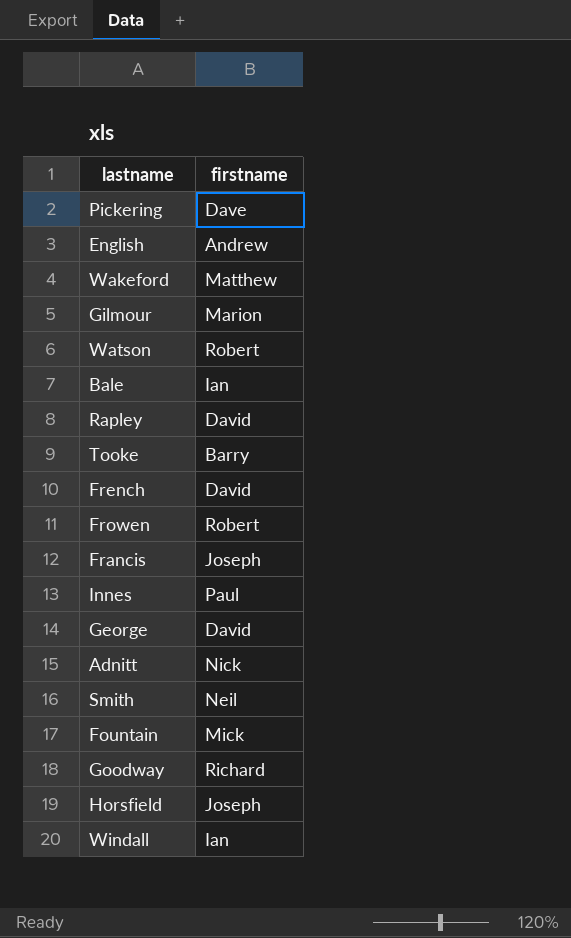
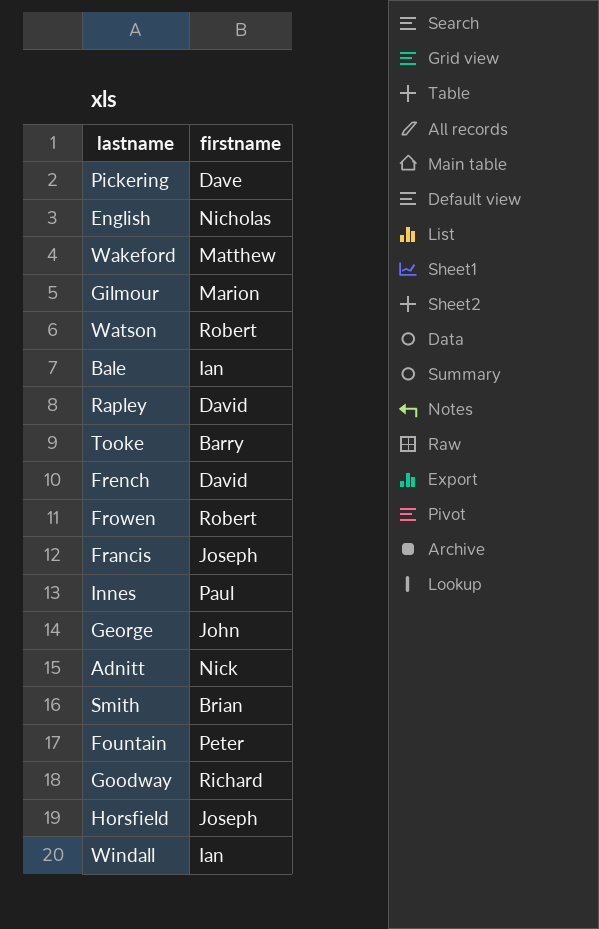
English | firstname: Andrew -> Nicholas
George | firstname: David -> John
Smith | firstname: Neil -> Brian
Fountain | firstname: Mick -> Peter

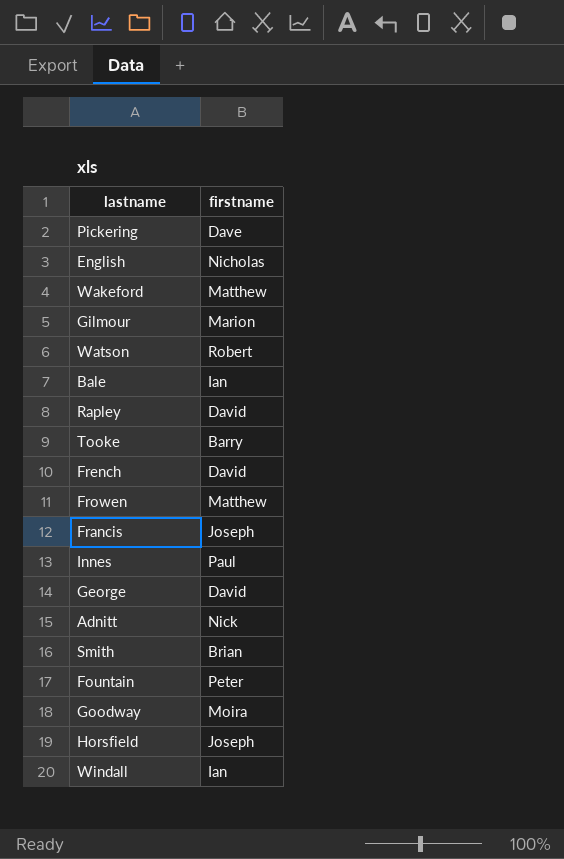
Frowen | firstname: Robert -> Matthew
George | firstname: John -> David
Goodway | firstname: Richard -> Moira

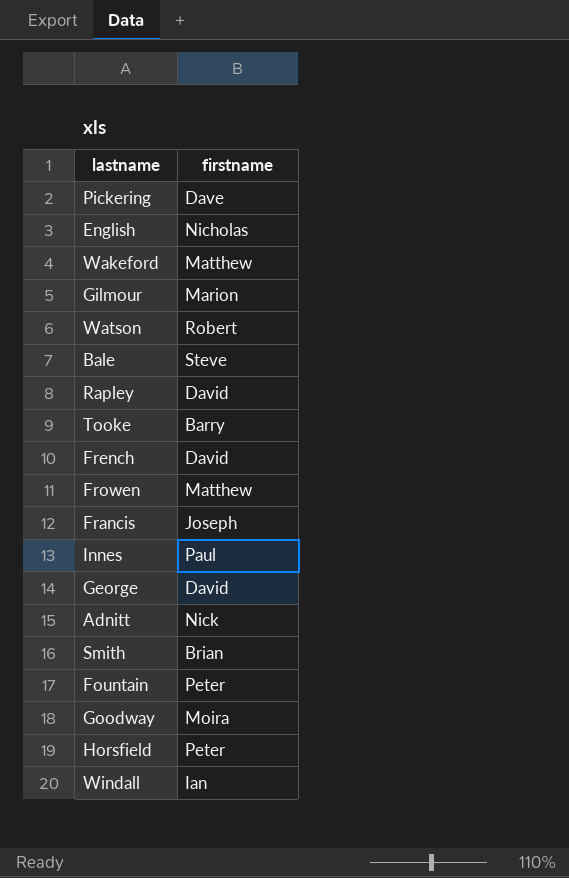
Bale | firstname: Ian -> Steve
Horsfield | firstname: Joseph -> Peter

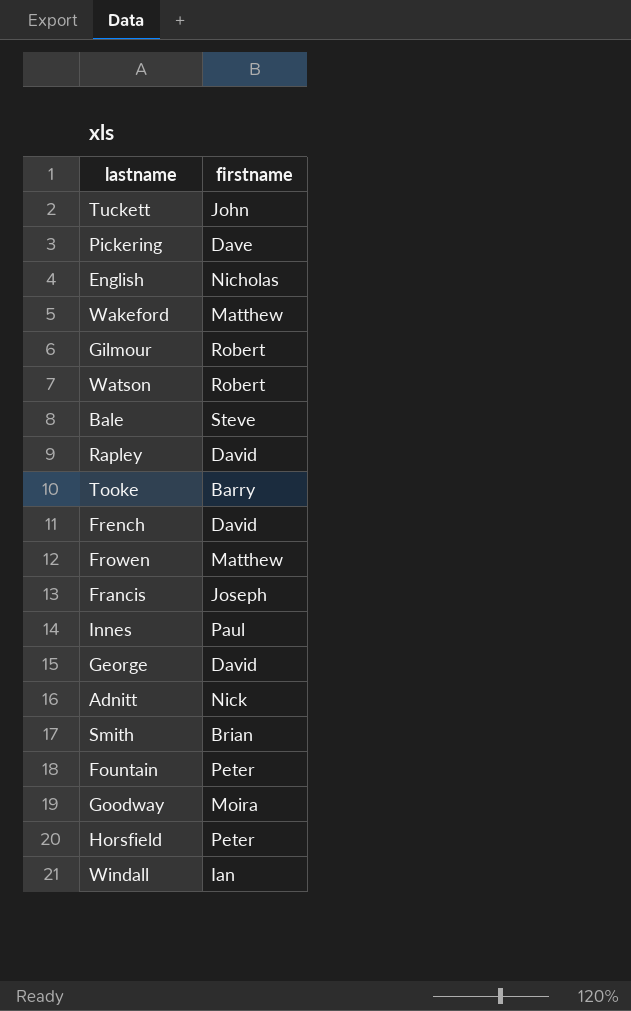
row Tuckett: none -> John
Gilmour | firstname: Marion -> Robert

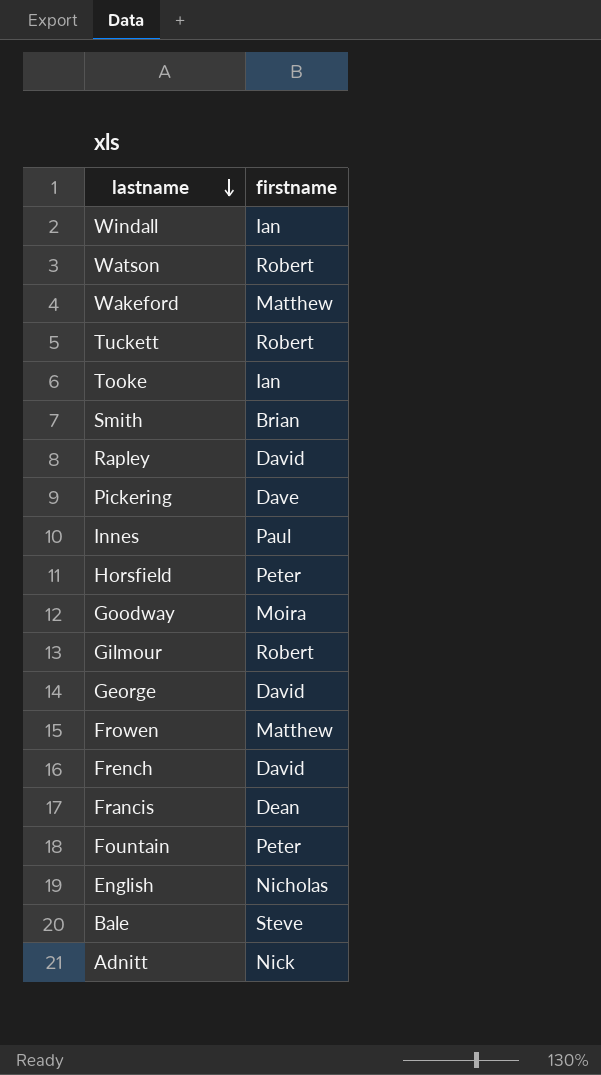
row order: none -> lastname descending
Tuckett | firstname: John -> Robert
Tooke | firstname: Barry -> Ian
Francis | firstname: Joseph -> Dean

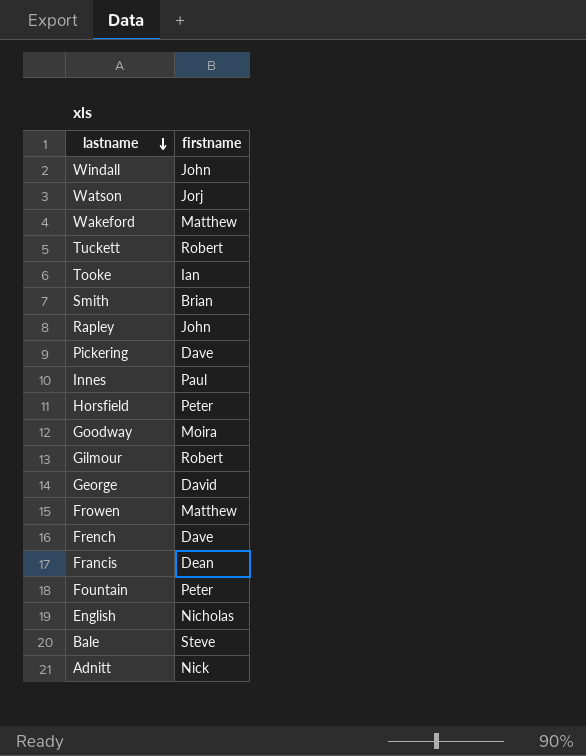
Windall | firstname: Ian -> John
Watson | firstname: Robert -> Jorj
Rapley | firstname: David -> John
French | firstname: David -> Dave

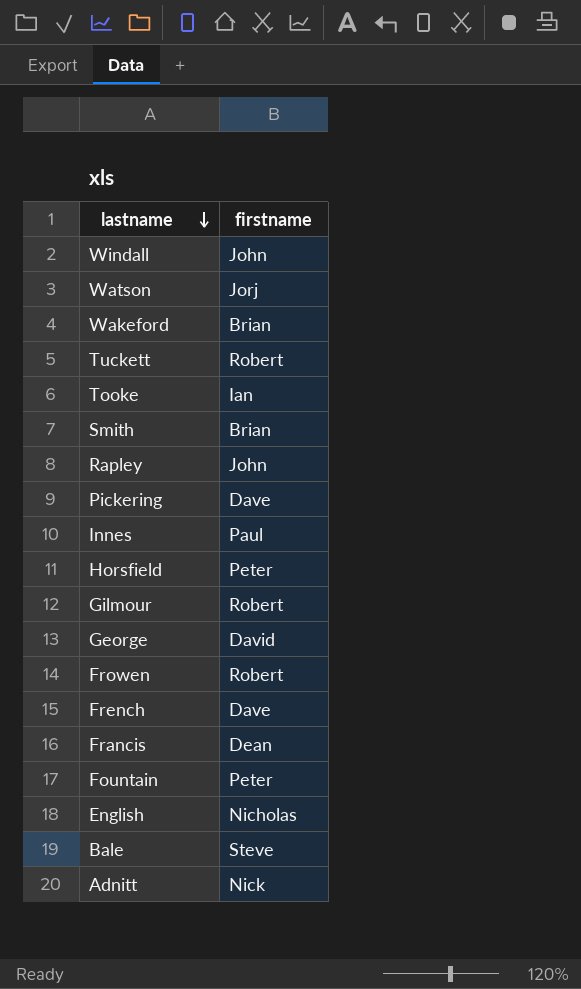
row Goodway: Moira -> none
Wakeford | firstname: Matthew -> Brian
Frowen | firstname: Matthew -> Robert

